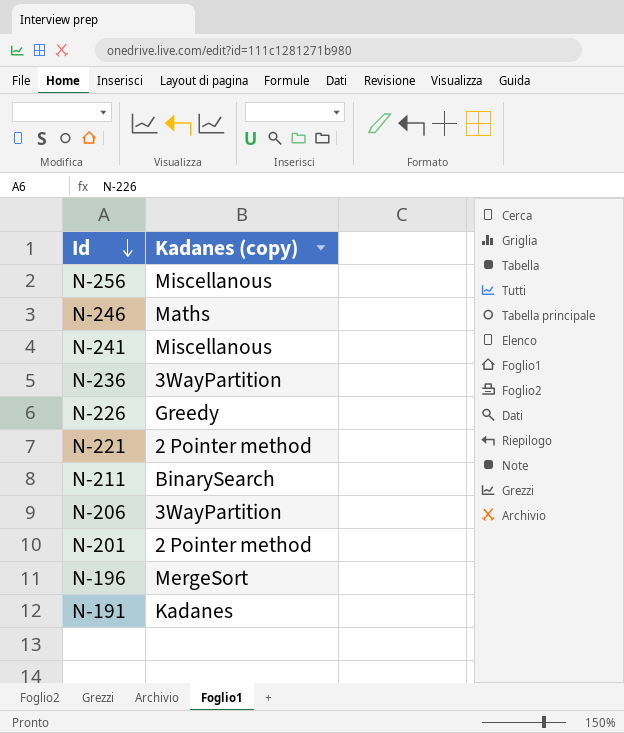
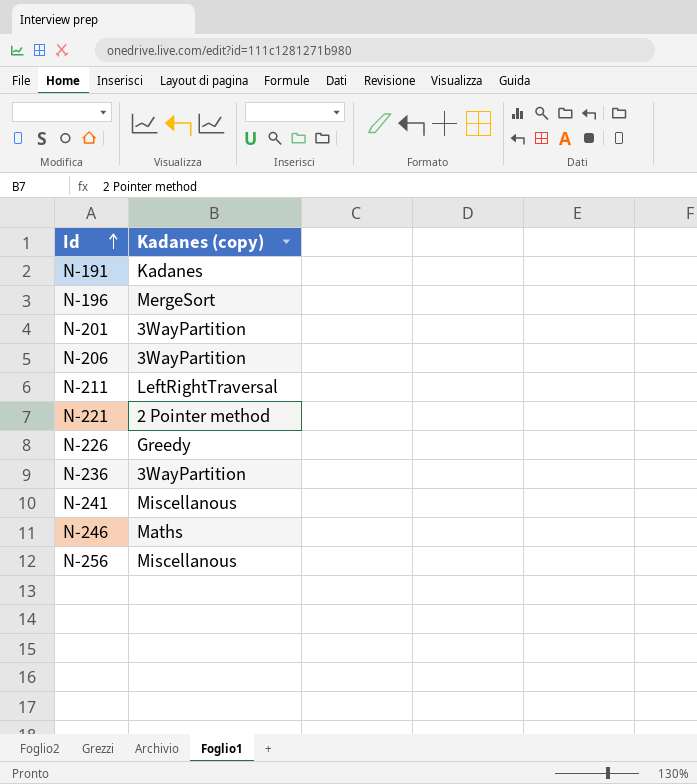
row order: Id descending -> Id ascending
N-201 | Kadanes (copy): 2 Pointer method -> 3WayPartition
N-211 | Kadanes (copy): BinarySearch -> LeftRightTraversal

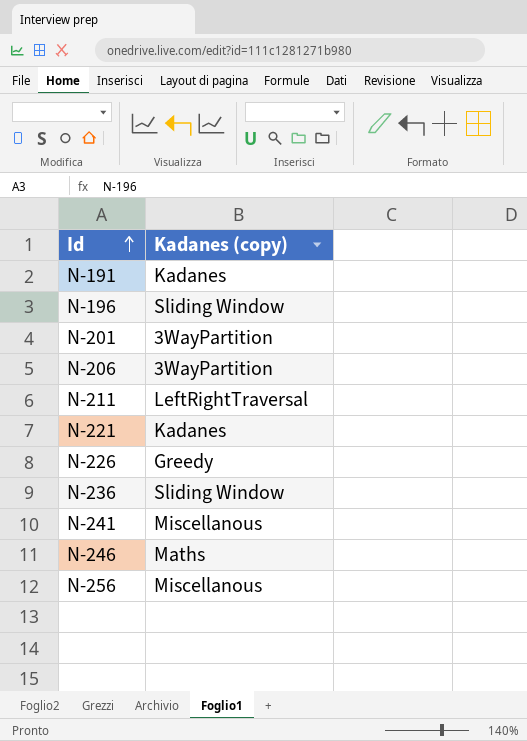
N-196 | Kadanes (copy): MergeSort -> Sliding Window
N-221 | Kadanes (copy): 2 Pointer method -> Kadanes
N-236 | Kadanes (copy): 3WayPartition -> Sliding Window

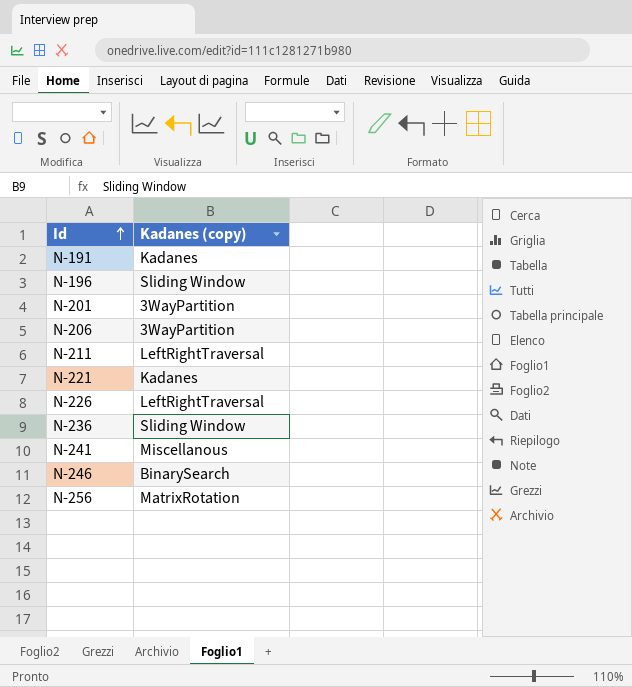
N-226 | Kadanes (copy): Greedy -> LeftRightTraversal
N-246 | Kadanes (copy): Maths -> BinarySearch
N-256 | Kadanes (copy): Miscellanous -> MatrixRotation

